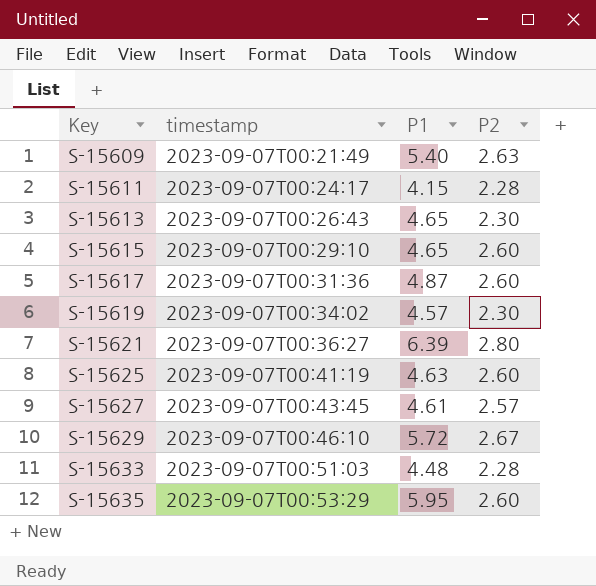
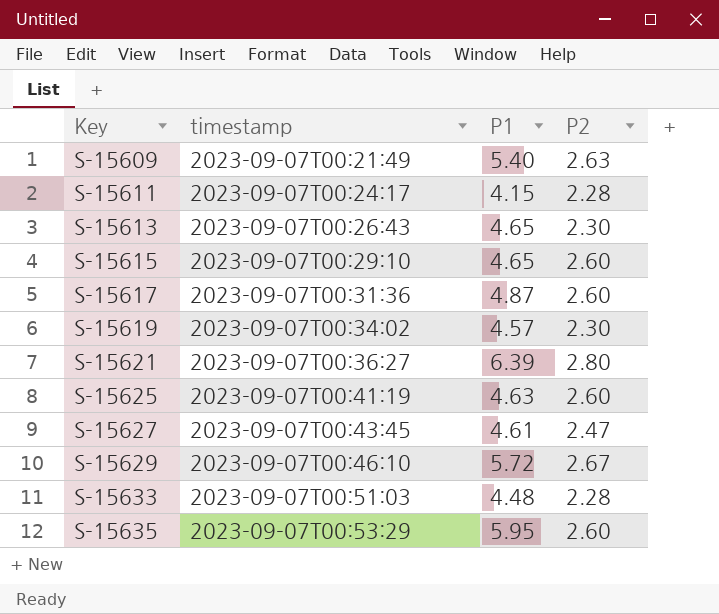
S-15627 | P2: 2.57 -> 2.47

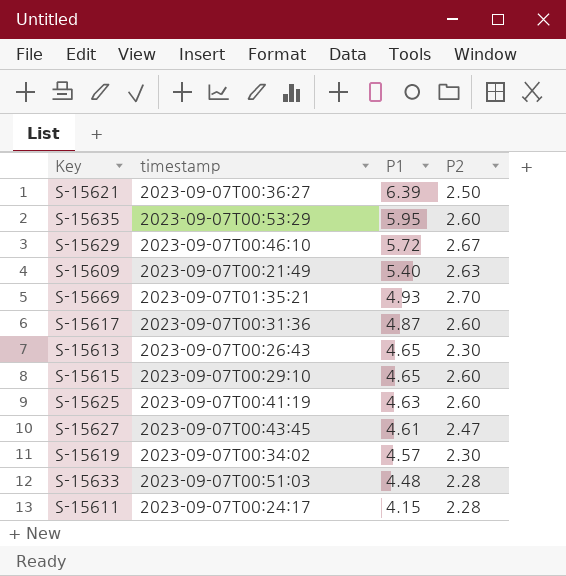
row order: Key ascending -> P1 descending
S-15621 | P2: 2.80 -> 2.50
row S-15669: none -> 2023-09-07T01:35:21 | 4.93 | 2.70

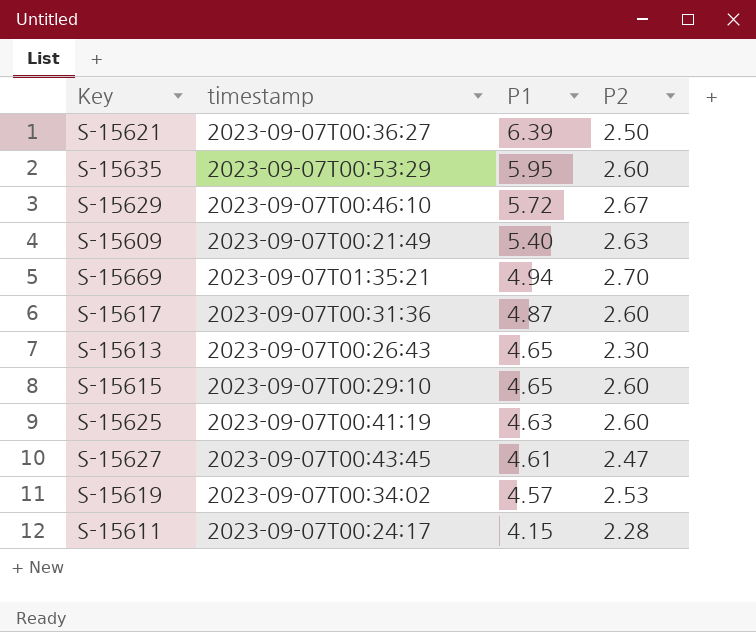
row S-15633: 2023-09-07T00:51:03 | 4.48 | 2.28 -> none
S-15669 | P1: 4.93 -> 4.94
S-15619 | P2: 2.30 -> 2.53

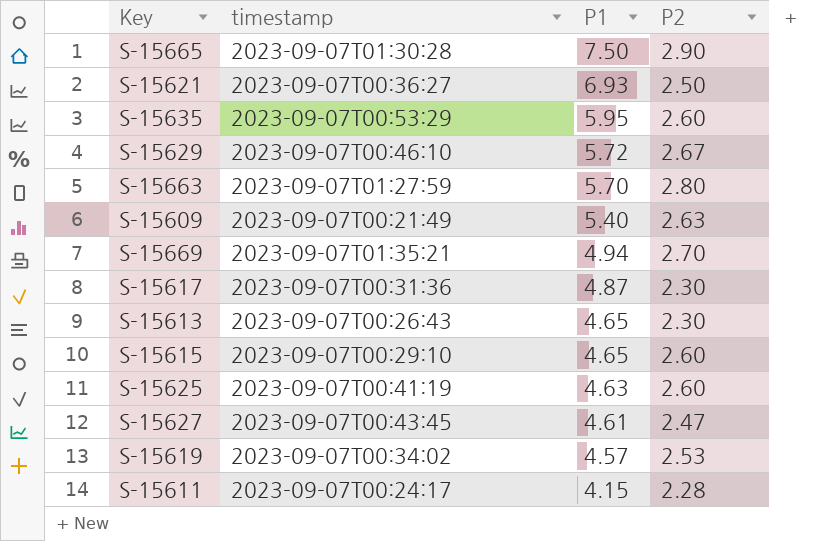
row S-15665: none -> 2023-09-07T01:30:28 | 7.50 | 2.90
S-15621 | P1: 6.39 -> 6.93
row S-15663: none -> 2023-09-07T01:27:59 | 5.70 | 2.80
S-15617 | P2: 2.60 -> 2.30

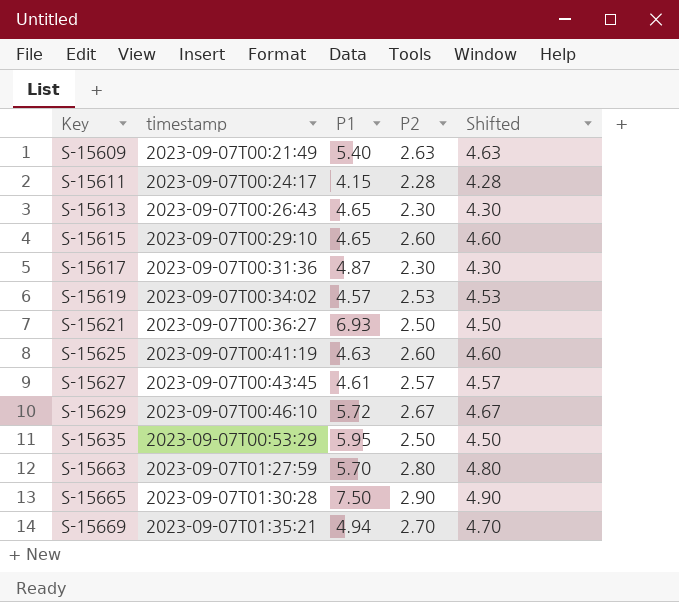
row order: P1 descending -> Key ascending
column Shifted | formula: none -> [P2] + 2
S-15627 | P2: 2.47 -> 2.57
S-15635 | P2: 2.60 -> 2.50

